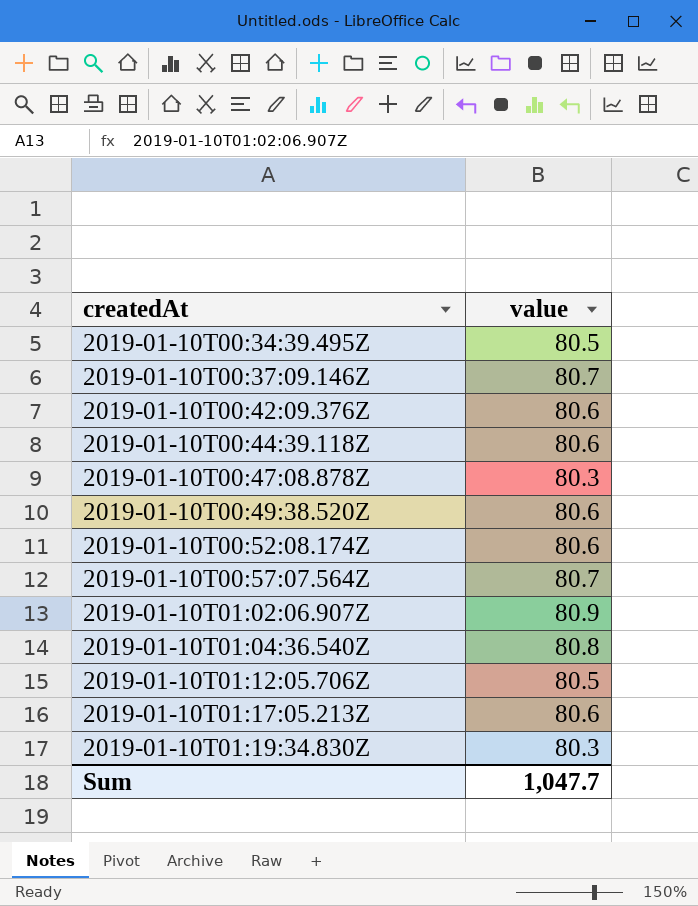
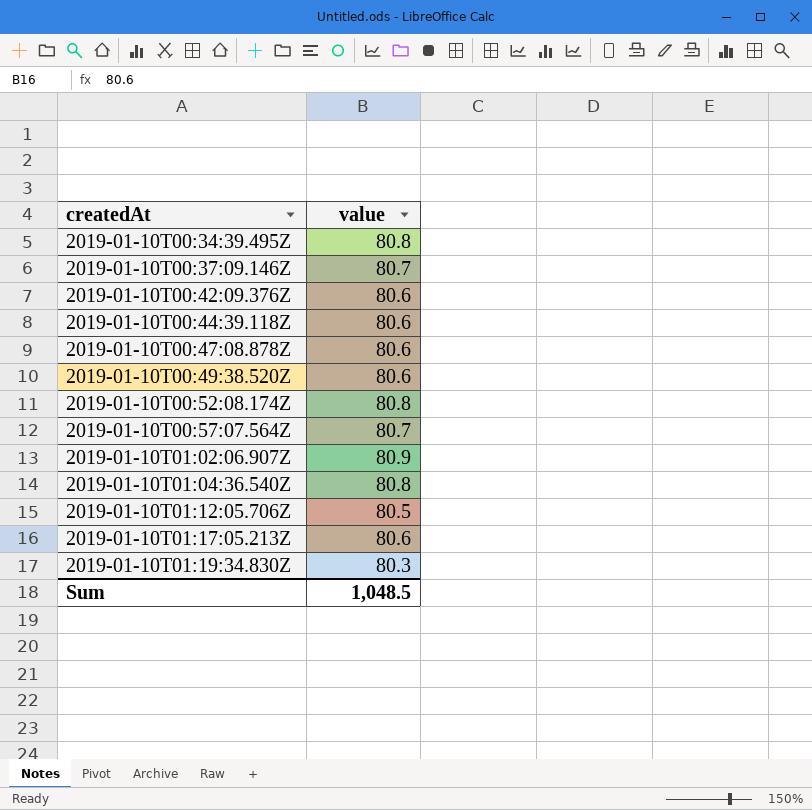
2019-01-10T00:34:39.495Z | value: 80.5 -> 80.8
2019-01-10T00:47:08.878Z | value: 80.3 -> 80.6
2019-01-10T00:52:08.174Z | value: 80.6 -> 80.8
Sum | value: 1,047.7 -> 1,048.5

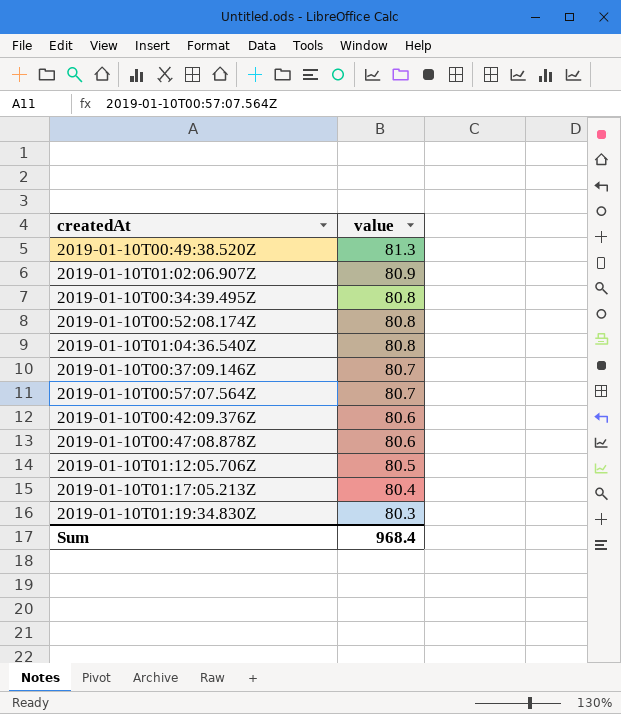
row order: createdAt ascending -> value descending
row 2019-01-10T00:44:39.118Z: 80.6 -> none
2019-01-10T00:49:38.520Z | value: 80.6 -> 81.3
2019-01-10T01:17:05.213Z | value: 80.6 -> 80.4
Sum | value: 1,048.5 -> 968.4

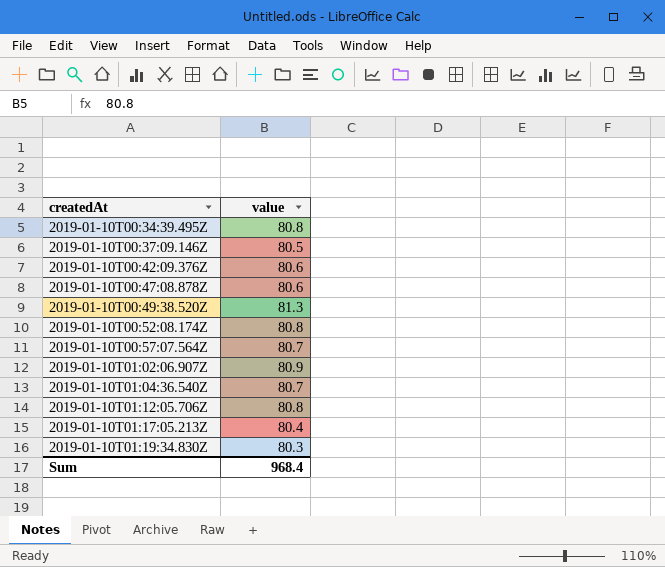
row order: value descending -> createdAt ascending
2019-01-10T00:37:09.146Z | value: 80.7 -> 80.5
2019-01-10T01:04:36.540Z | value: 80.8 -> 80.7
2019-01-10T01:12:05.706Z | value: 80.5 -> 80.8

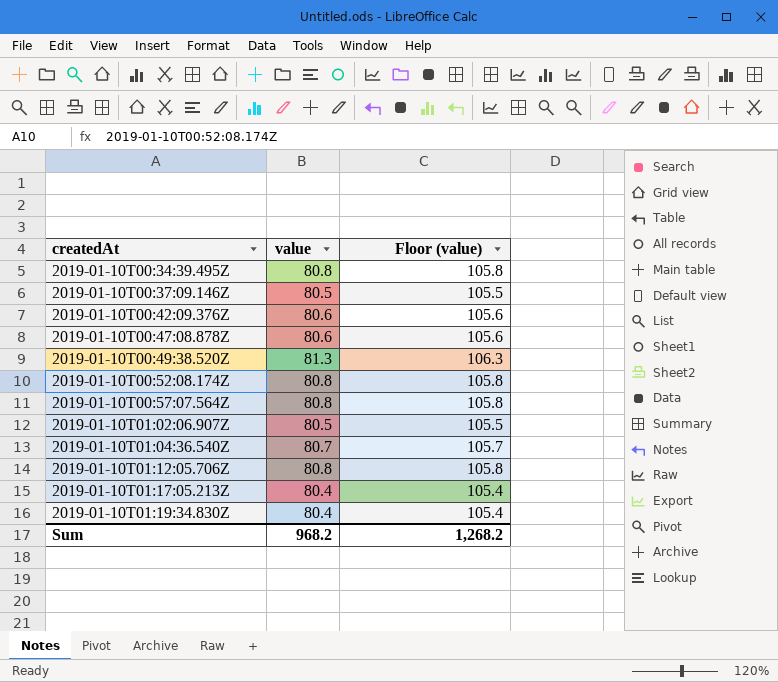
column Floor (value) | formula: none -> [value] + 25
2019-01-10T00:57:07.564Z | value: 80.7 -> 80.8
2019-01-10T01:02:06.907Z | value: 80.9 -> 80.5
2019-01-10T01:19:34.830Z | value: 80.3 -> 80.4
Sum | value: 968.4 -> 968.2

